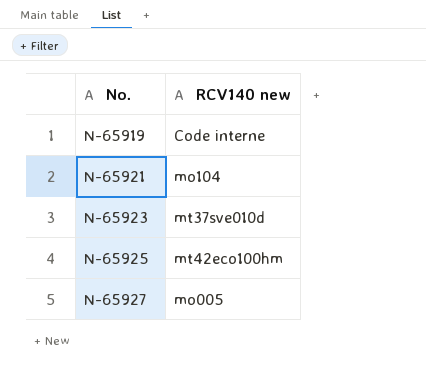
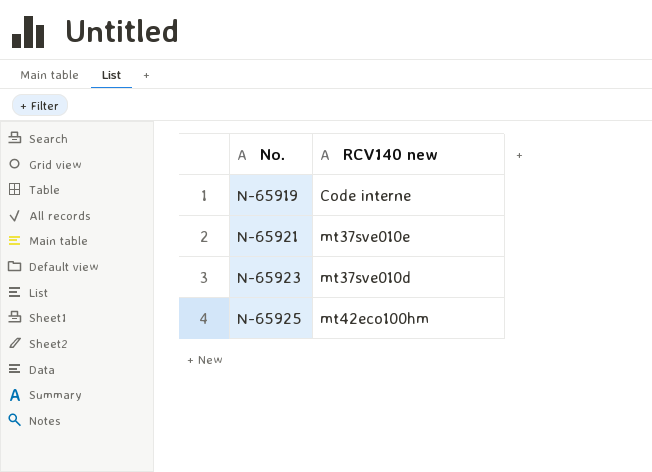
row N-65927: mo005 -> none
N-65921 | RCV140 new: mo104 -> mt37sve010e

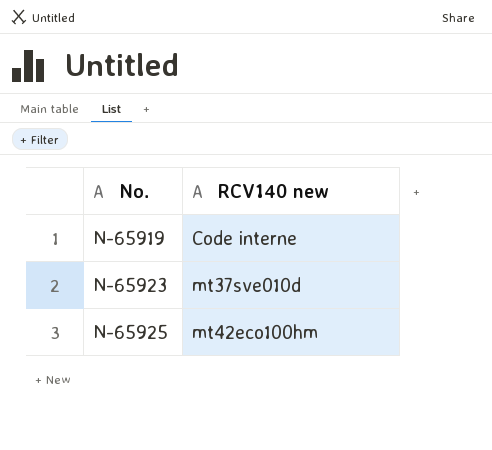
row N-65921: mt37sve010e -> none

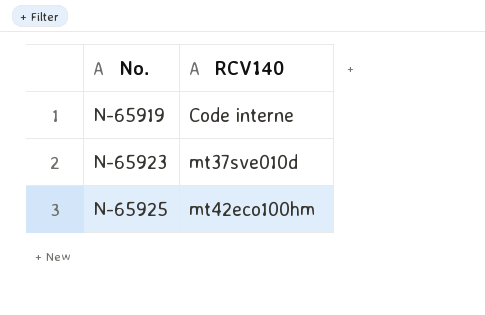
column name: RCV140 new -> RCV140

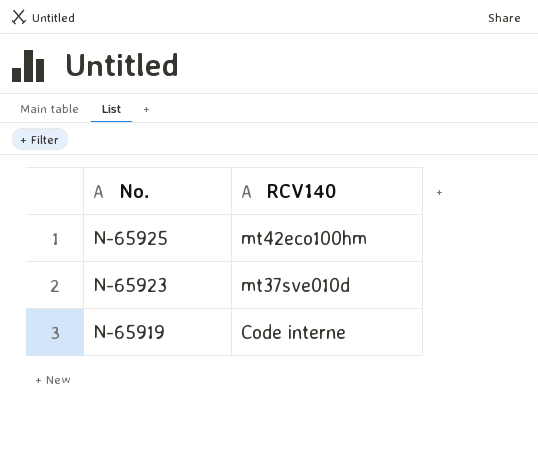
row order: No. ascending -> No. descending

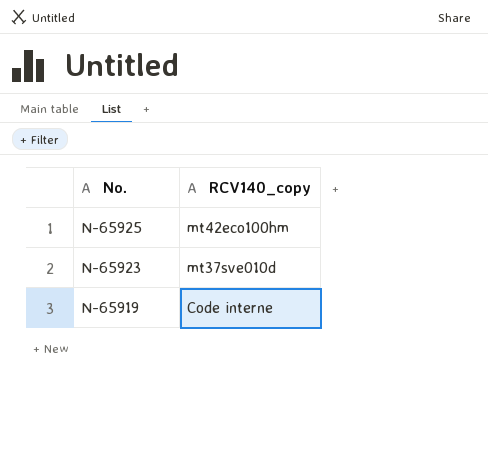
column name: RCV140 -> RCV140_copy

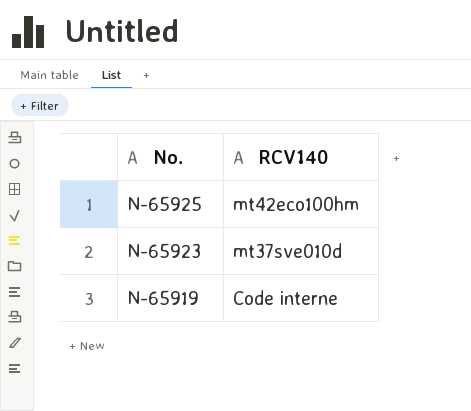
column name: RCV140_copy -> RCV140

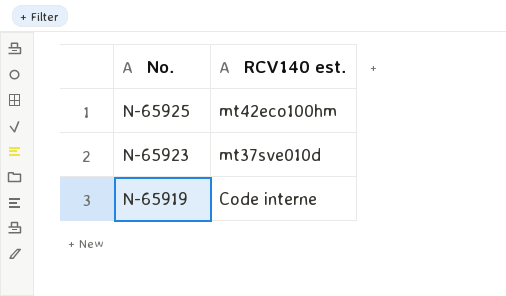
column name: RCV140 -> RCV140 est.

